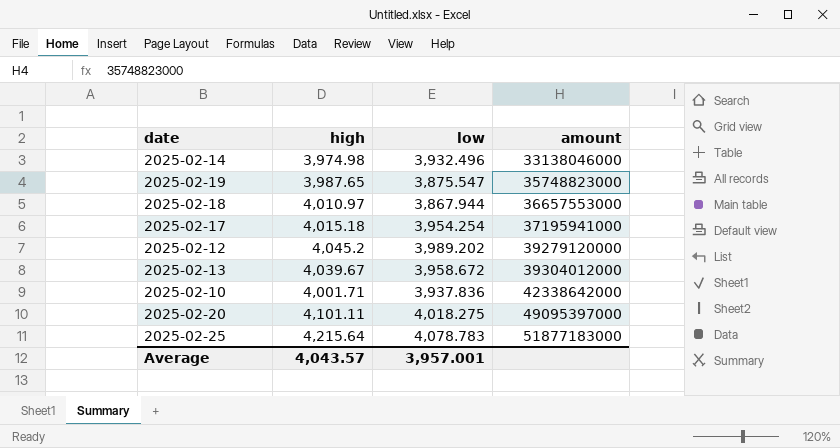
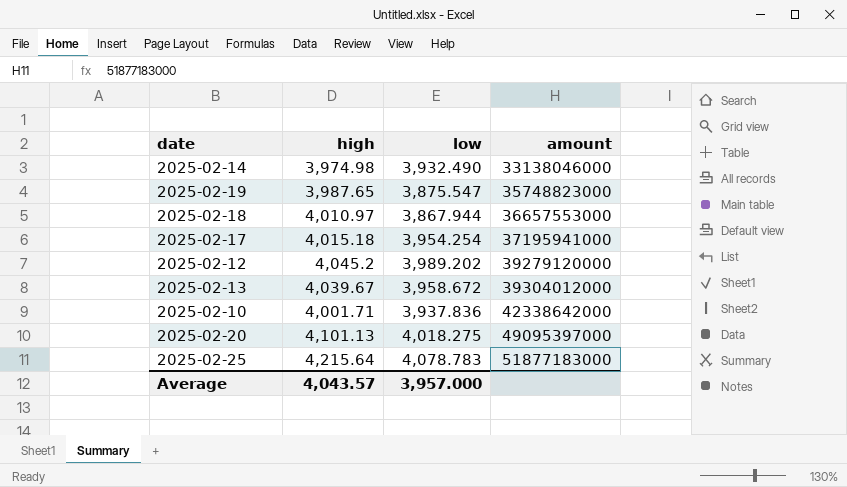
2025-02-14 | low: 3,932.496 -> 3,932.490
2025-02-20 | high: 4,101.11 -> 4,101.13
Average | low: 3,957.001 -> 3,957.000

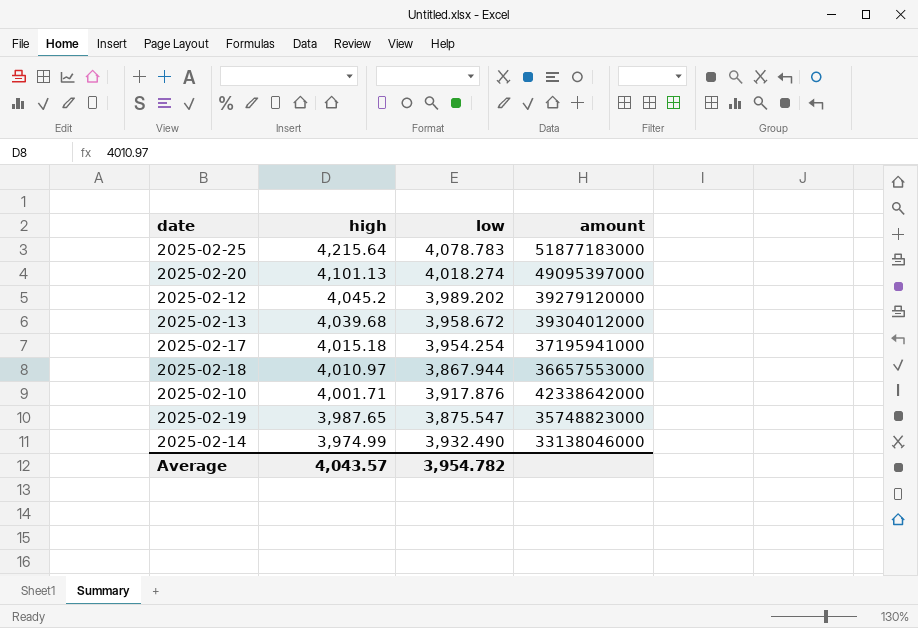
row order: amount ascending -> high descending
2025-02-20 | low: 4,018.275 -> 4,018.274
2025-02-13 | high: 4,039.67 -> 4,039.68
2025-02-10 | low: 3,937.836 -> 3,917.876
2025-02-14 | high: 3,974.98 -> 3,974.99
Average | low: 3,957.000 -> 3,954.782

